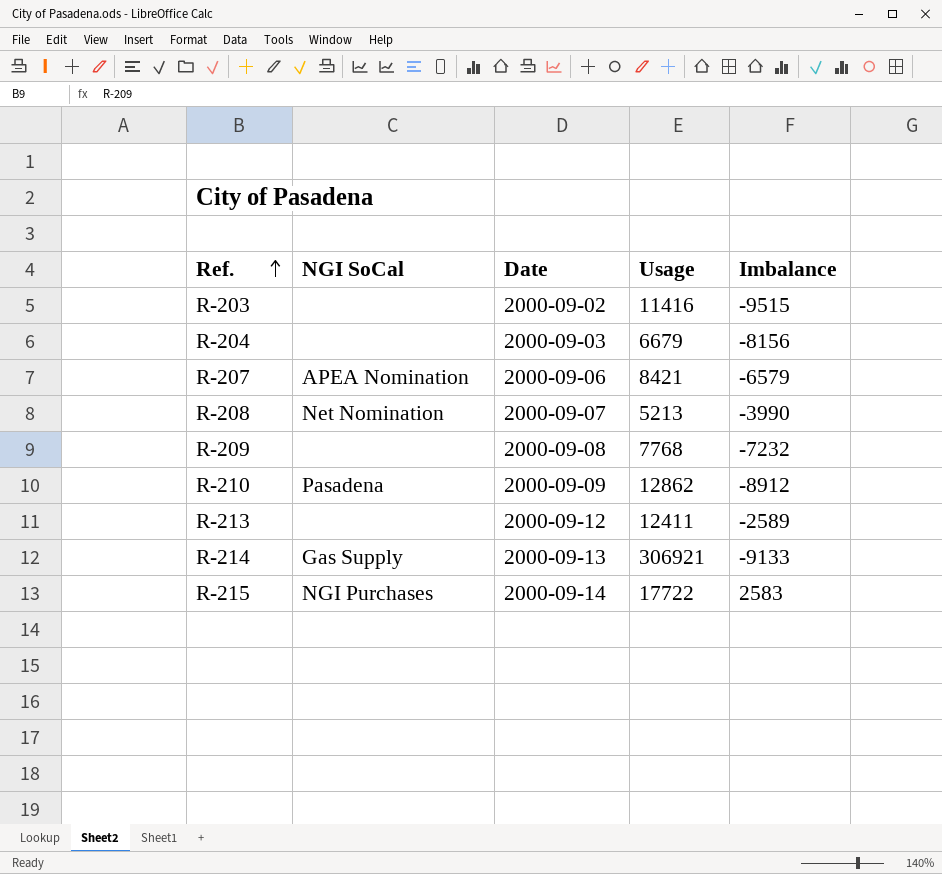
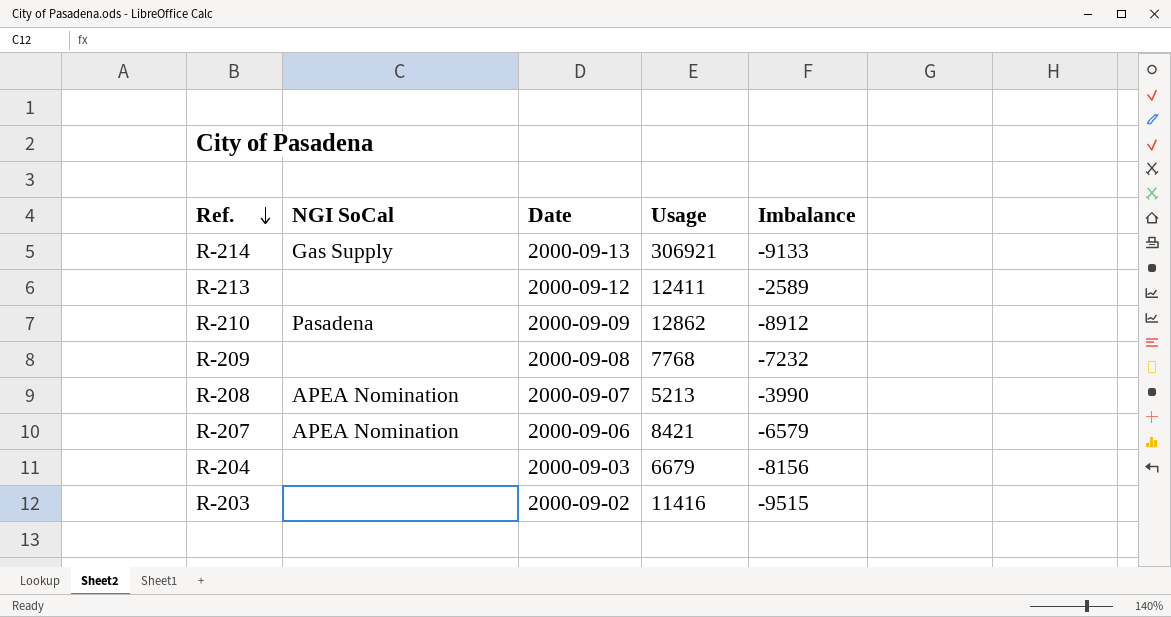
row order: Ref. ascending -> Ref. descending
row R-215: NGI Purchases | 2000-09-14 | 17722 | 2583 -> none
R-208 | NGI SoCal: Net Nomination -> APEA Nomination

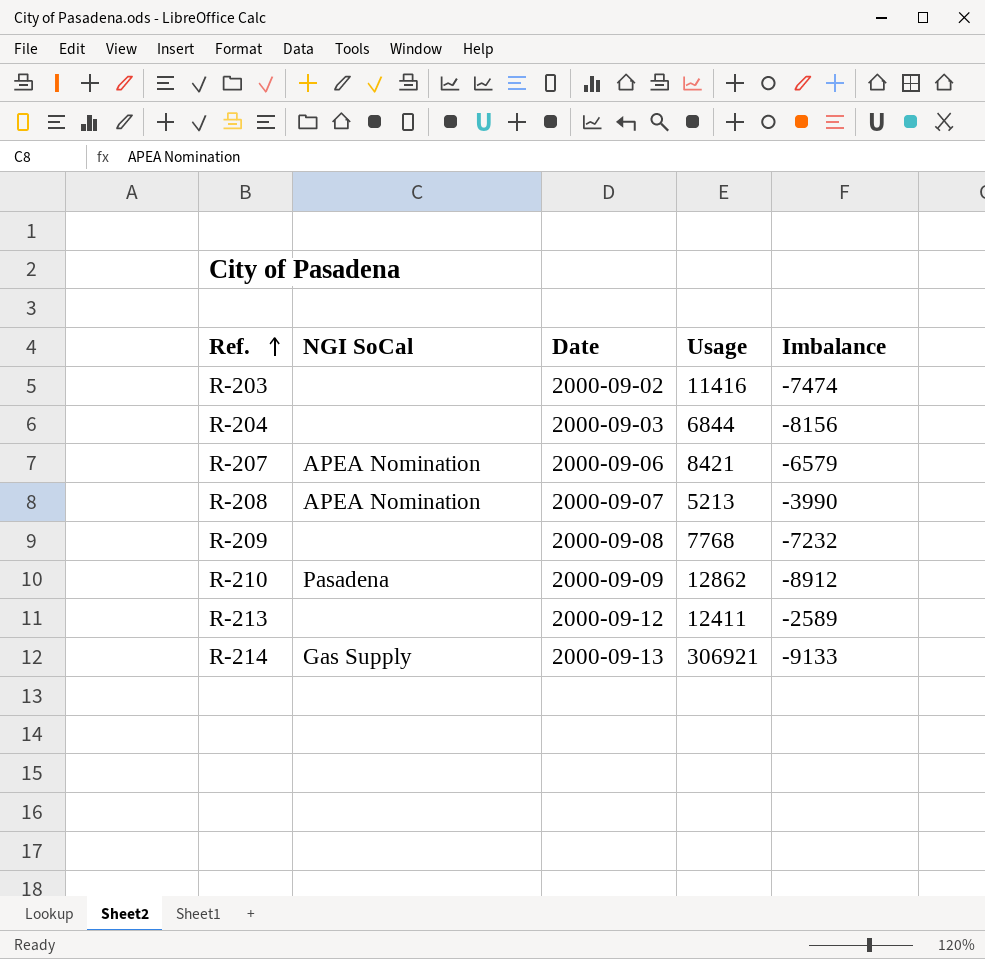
row order: Ref. descending -> Ref. ascending
R-203 | Imbalance: -9515 -> -7474
R-204 | Usage: 6679 -> 6844

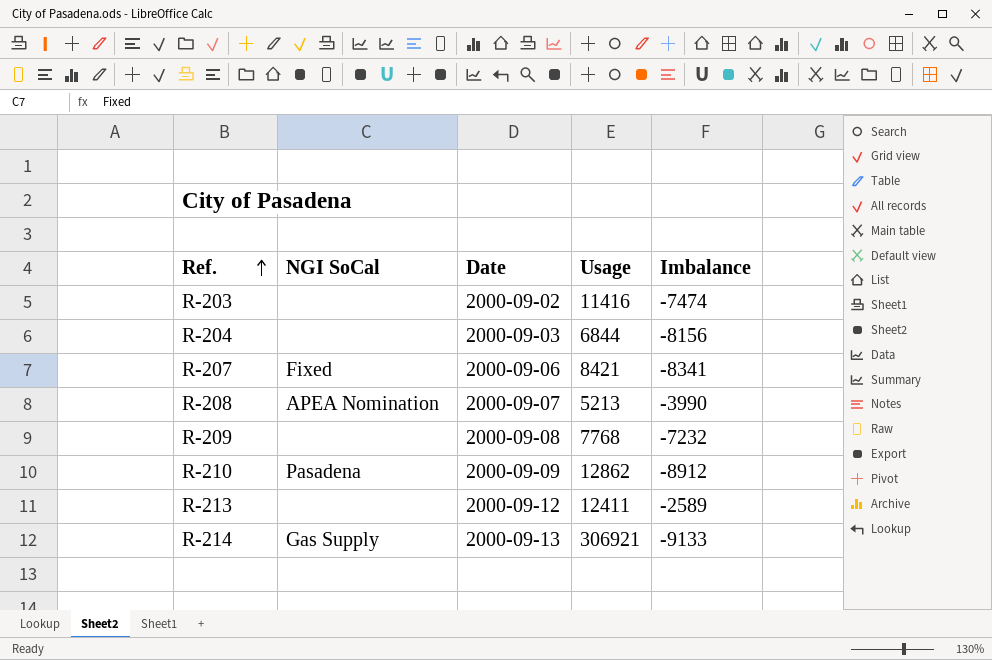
R-207 | NGI SoCal: APEA Nomination -> Fixed
R-207 | Imbalance: -6579 -> -8341

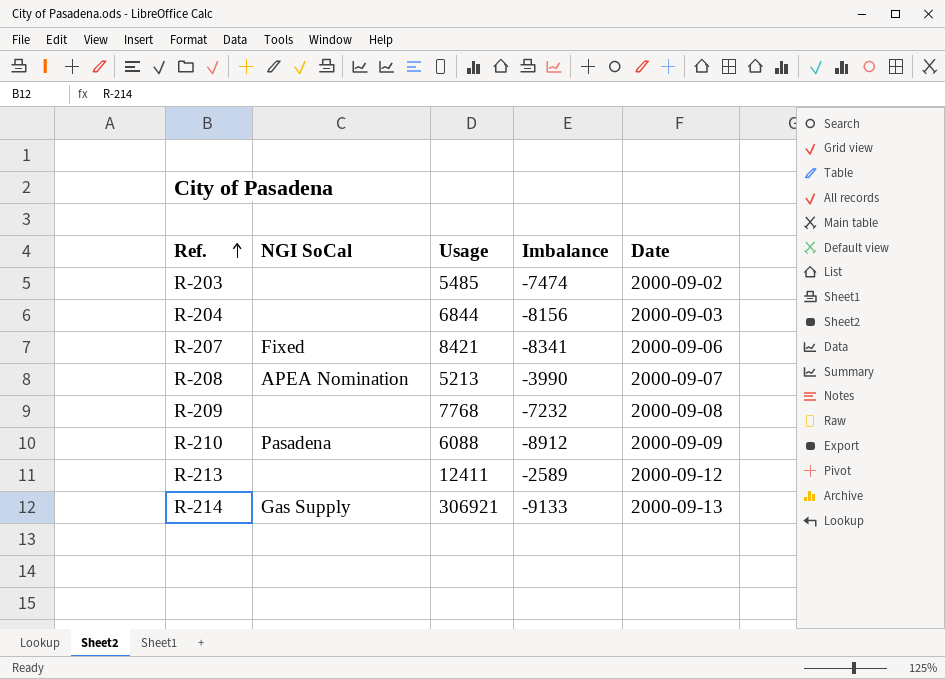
column Date | position: 3 -> 5
R-203 | Usage: 11416 -> 5485
R-210 | Usage: 12862 -> 6088

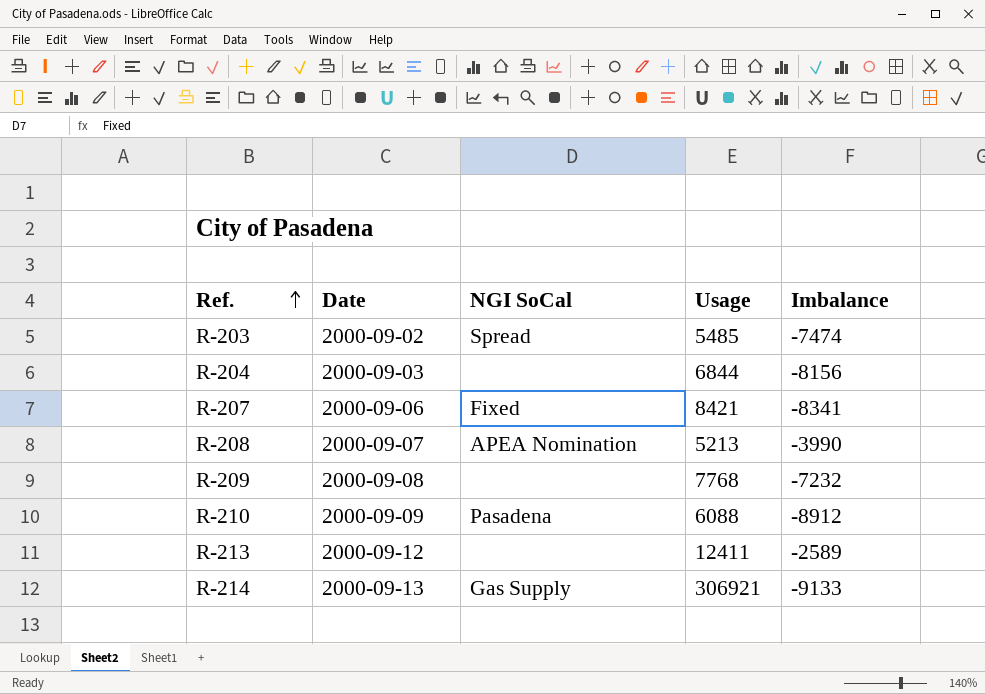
column Date | position: 5 -> 2
R-203 | NGI SoCal: none -> Spread

